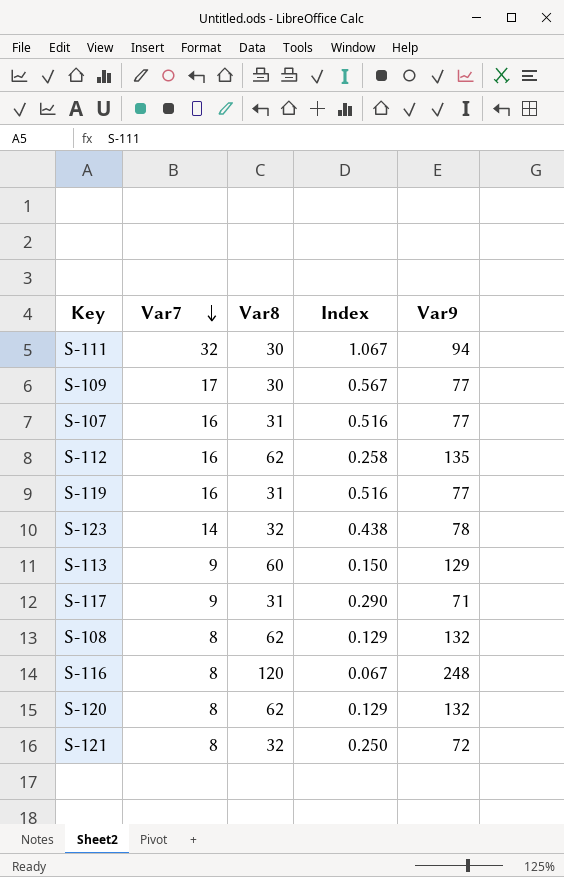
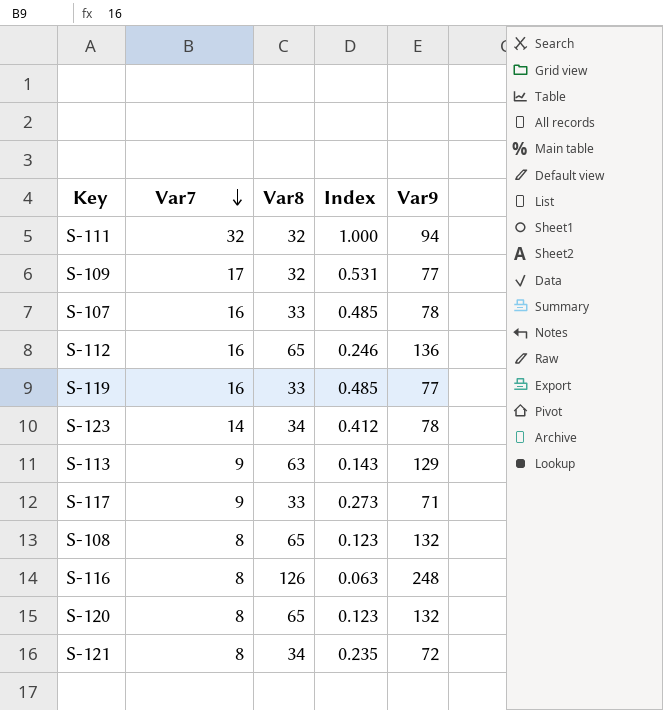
S-111 | Var8: 30 -> 32
S-111 | Index: 1.067 -> 1.000
S-109 | Var8: 30 -> 32
S-109 | Index: 0.567 -> 0.531
S-107 | Var8: 31 -> 33
S-107 | Index: 0.516 -> 0.485
S-107 | Var9: 77 -> 78
S-112 | Var8: 62 -> 65
S-112 | Index: 0.258 -> 0.246
S-112 | Var9: 135 -> 136
S-119 | Var8: 31 -> 33
S-119 | Index: 0.516 -> 0.485
S-123 | Var8: 32 -> 34
S-123 | Index: 0.438 -> 0.412
S-113 | Var8: 60 -> 63
S-113 | Index: 0.150 -> 0.143
S-117 | Var8: 31 -> 33
S-117 | Index: 0.290 -> 0.273
S-108 | Var8: 62 -> 65
S-108 | Index: 0.129 -> 0.123
S-116 | Var8: 120 -> 126
S-116 | Index: 0.067 -> 0.063
S-120 | Var8: 62 -> 65
S-120 | Index: 0.129 -> 0.123
S-121 | Var8: 32 -> 34
S-121 | Index: 0.250 -> 0.235

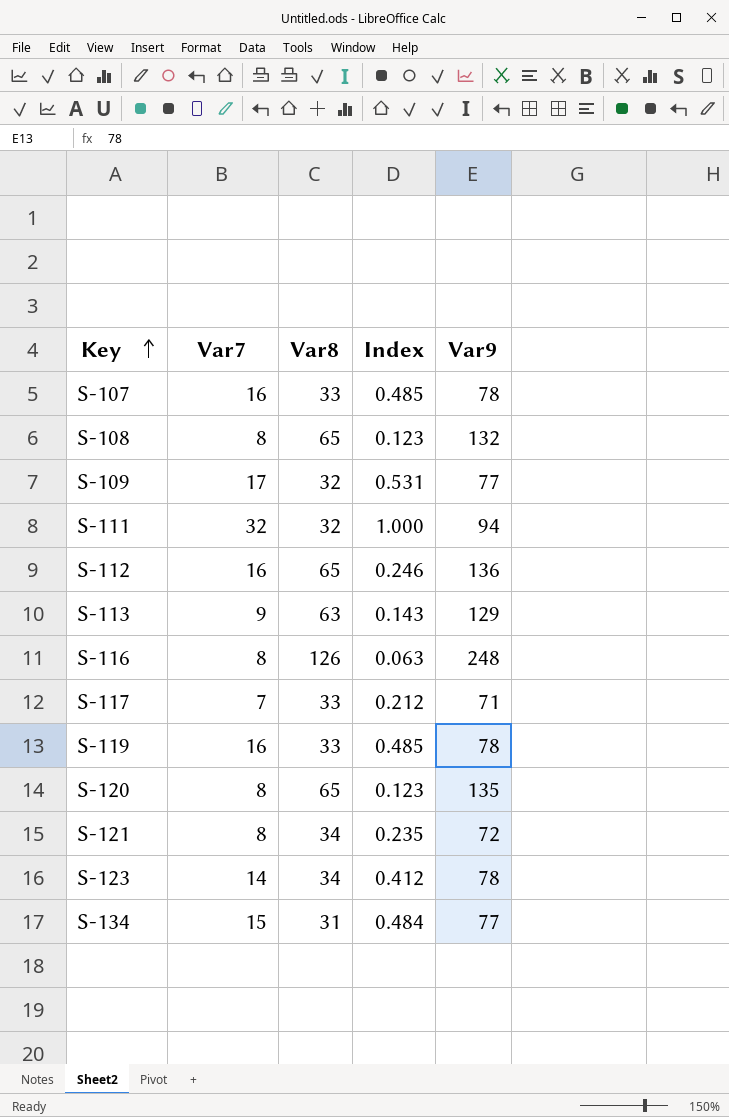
row order: Var7 descending -> Key ascending
S-117 | Var7: 9 -> 7
S-117 | Index: 0.273 -> 0.212
S-119 | Var9: 77 -> 78
S-120 | Var9: 132 -> 135
row S-134: none -> 15 | 31 | 0.484 | 77

